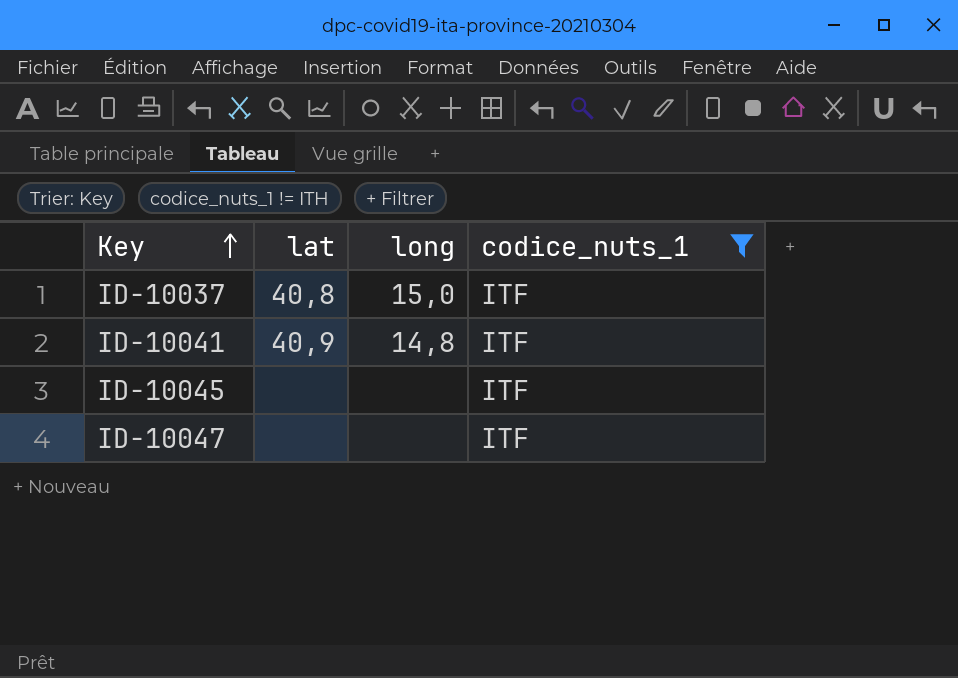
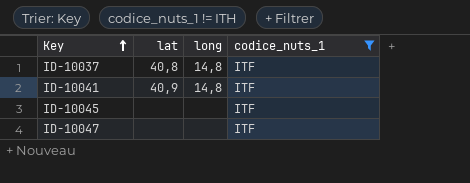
ID-10037 | long: 15,0 -> 14,8

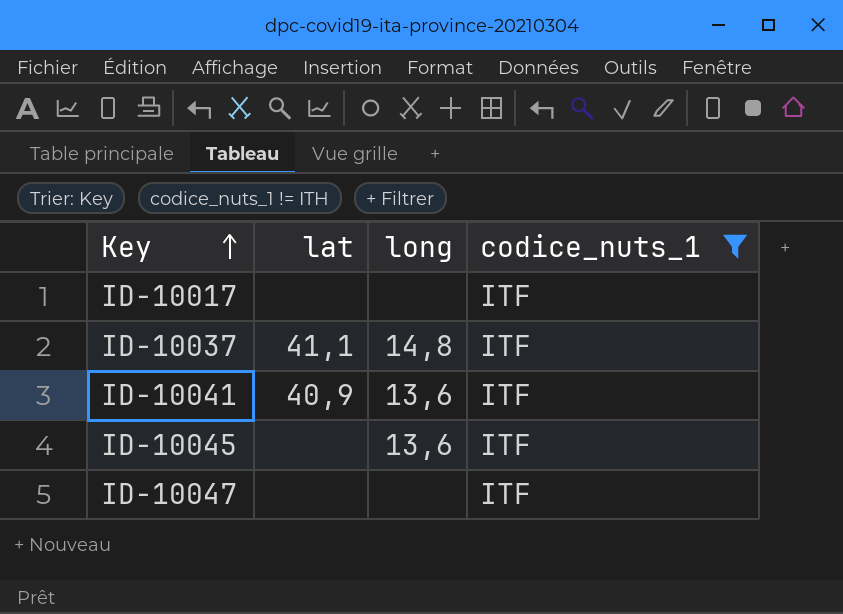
row ID-10017: none -> none | none | ITF
ID-10037 | lat: 40,8 -> 41,1
ID-10041 | long: 14,8 -> 13,6
ID-10045 | long: none -> 13,6

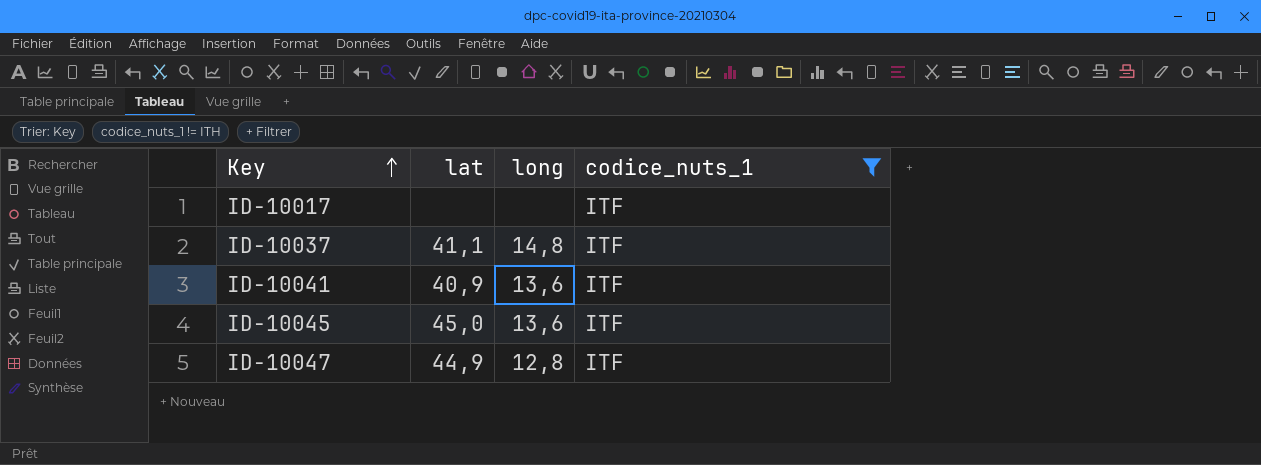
ID-10045 | lat: none -> 45,0
ID-10047 | lat: none -> 44,9
ID-10047 | long: none -> 12,8

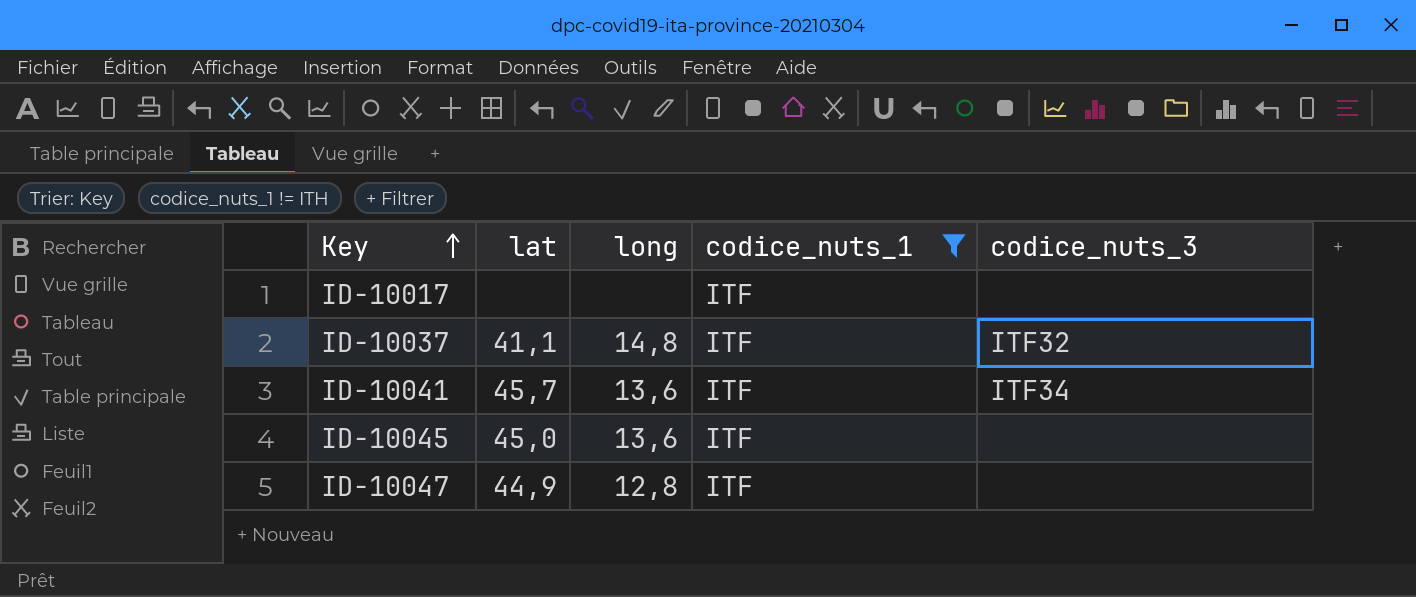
column codice_nuts_3 | position: none -> 5
ID-10041 | lat: 40,9 -> 45,7

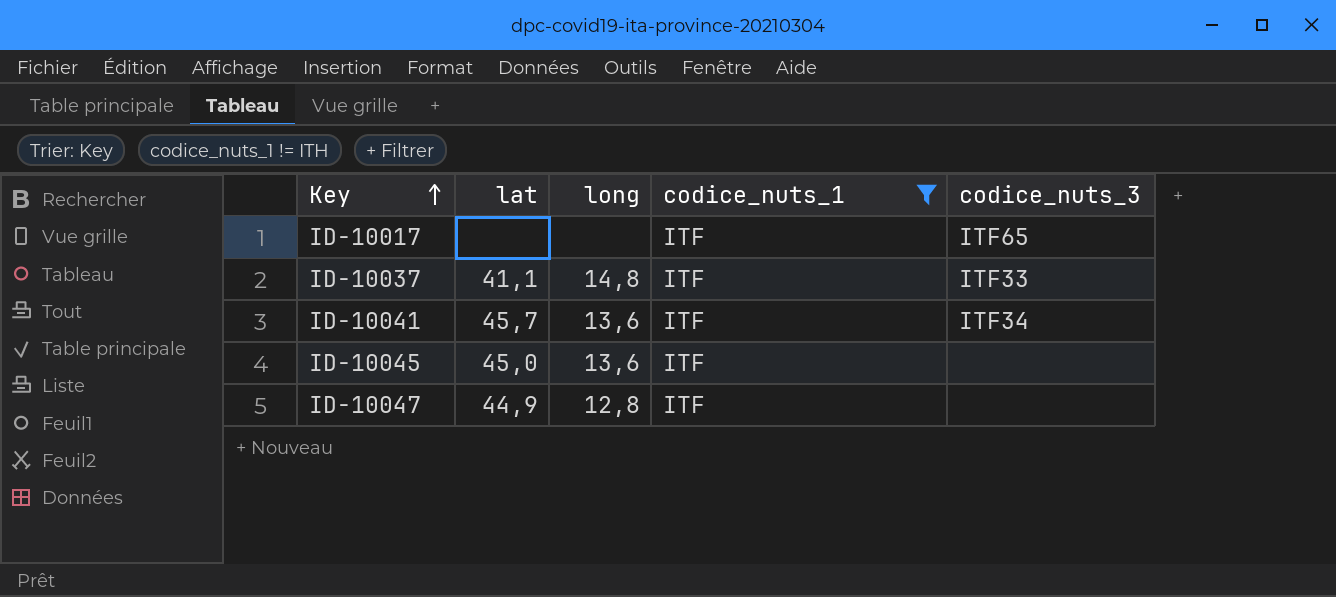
ID-10017 | codice_nuts_3: none -> ITF65
ID-10037 | codice_nuts_3: ITF32 -> ITF33

